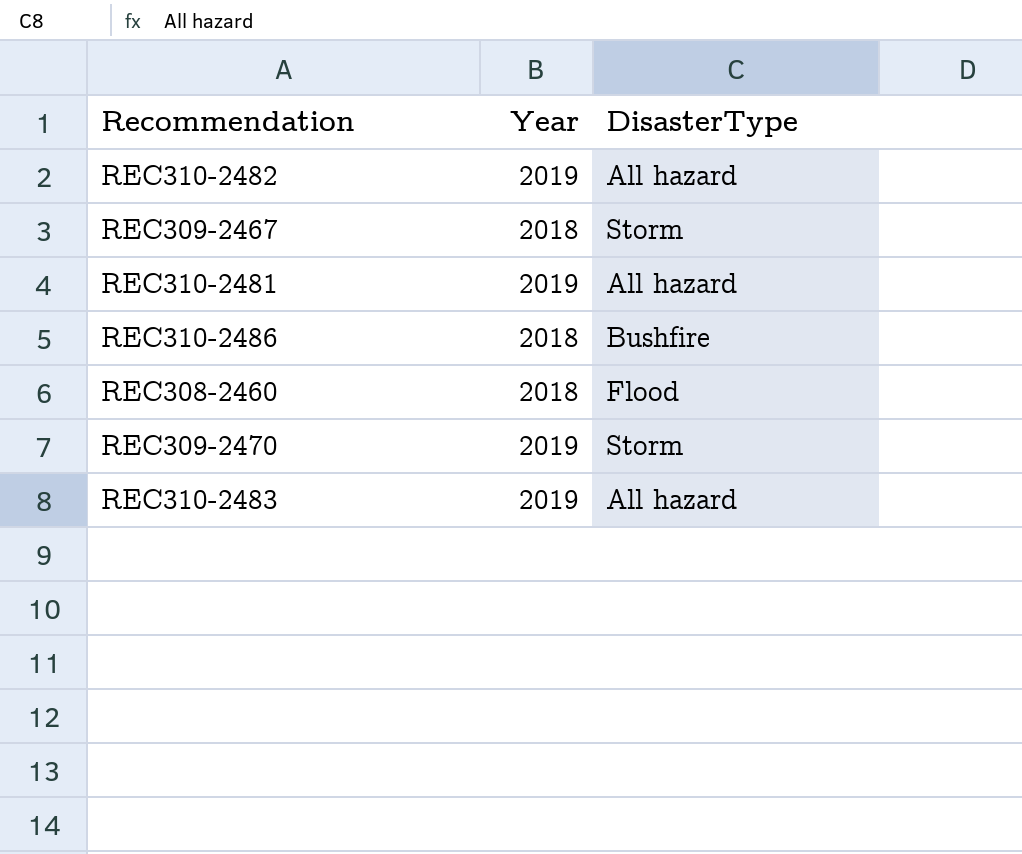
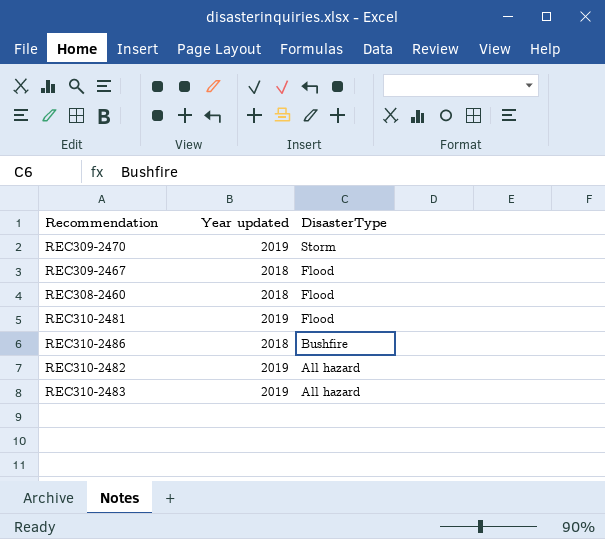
row order: none -> DisasterType descending
column name: Year -> Year updated
REC309-2467 | DisasterType: Storm -> Flood
REC310-2481 | DisasterType: All hazard -> Flood

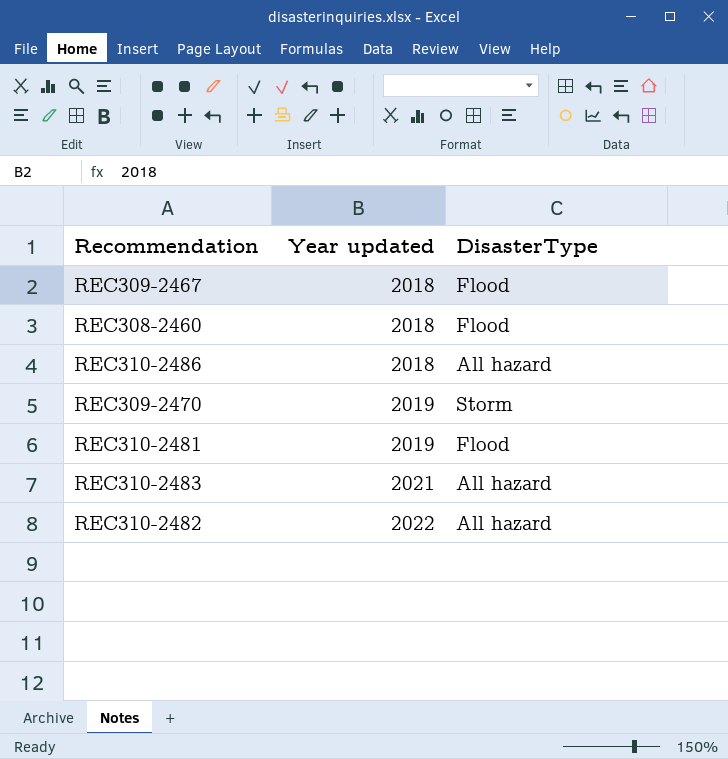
row order: DisasterType descending -> Year updated ascending
REC310-2486 | DisasterType: Bushfire -> All hazard
REC310-2483 | Year updated: 2019 -> 2021
REC310-2482 | Year updated: 2019 -> 2022

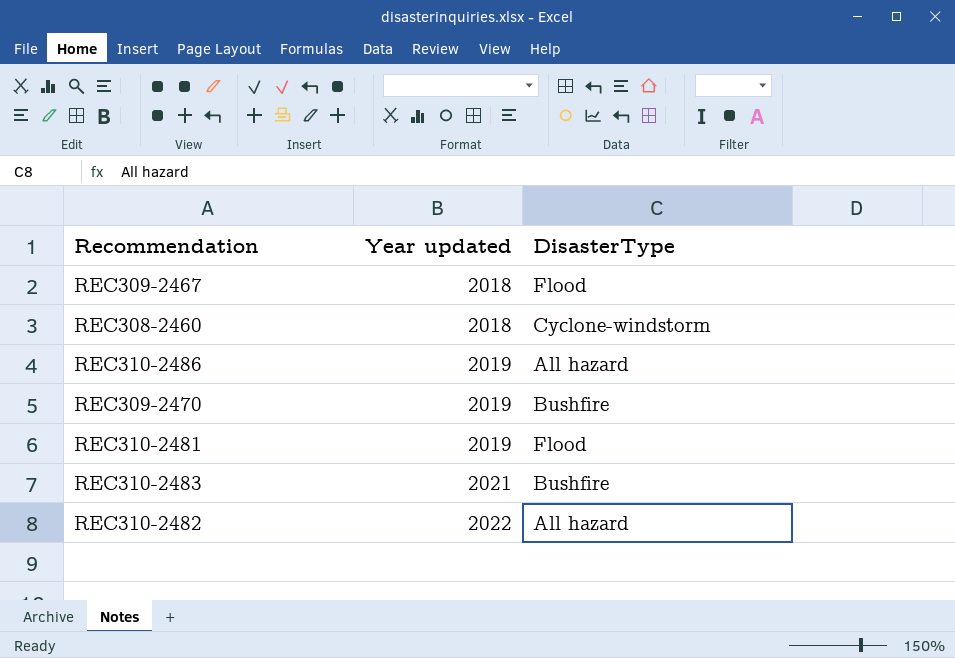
REC308-2460 | DisasterType: Flood -> Cyclone-windstorm
REC310-2486 | Year updated: 2018 -> 2019
REC309-2470 | DisasterType: Storm -> Bushfire
REC310-2483 | DisasterType: All hazard -> Bushfire

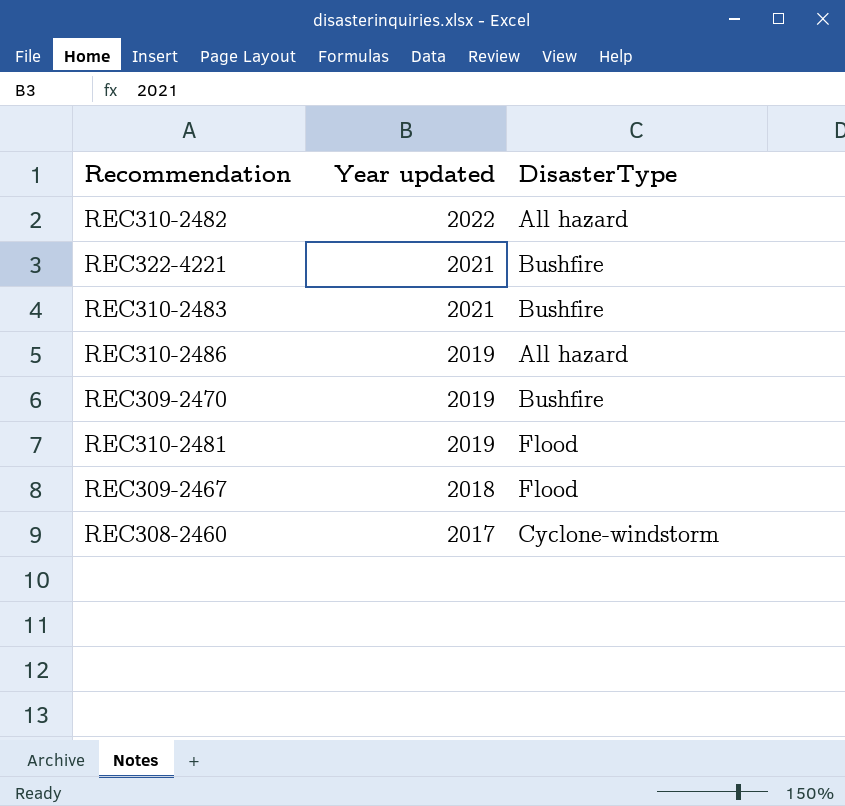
row order: Year updated ascending -> Year updated descending
row REC322-4221: none -> 2021 | Bushfire
REC308-2460 | Year updated: 2018 -> 2017

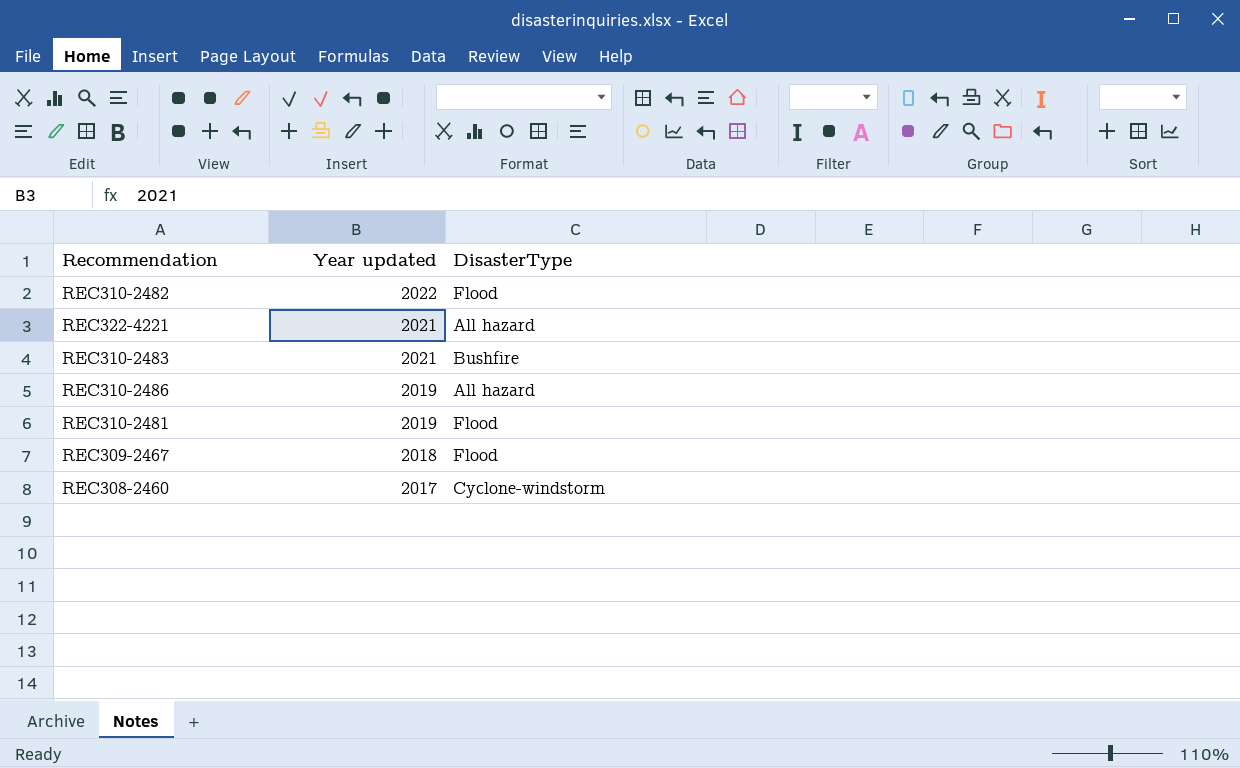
row REC309-2470: 2019 | Bushfire -> none
REC310-2482 | DisasterType: All hazard -> Flood
REC322-4221 | DisasterType: Bushfire -> All hazard

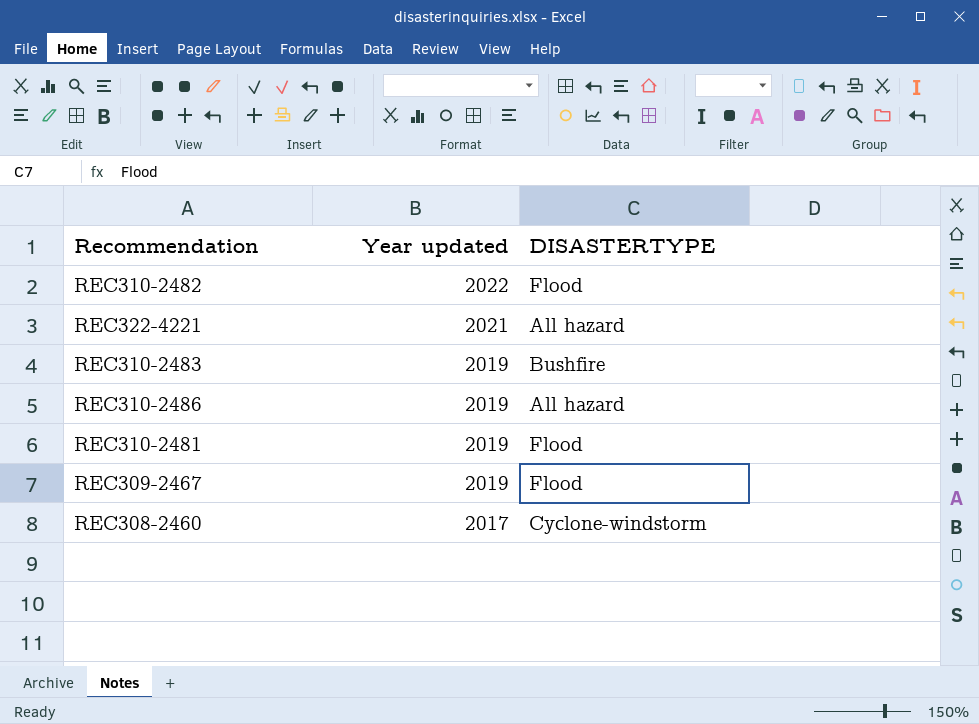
column name: DisasterType -> DISASTERTYPE
REC310-2483 | Year updated: 2021 -> 2019
REC309-2467 | Year updated: 2018 -> 2019

